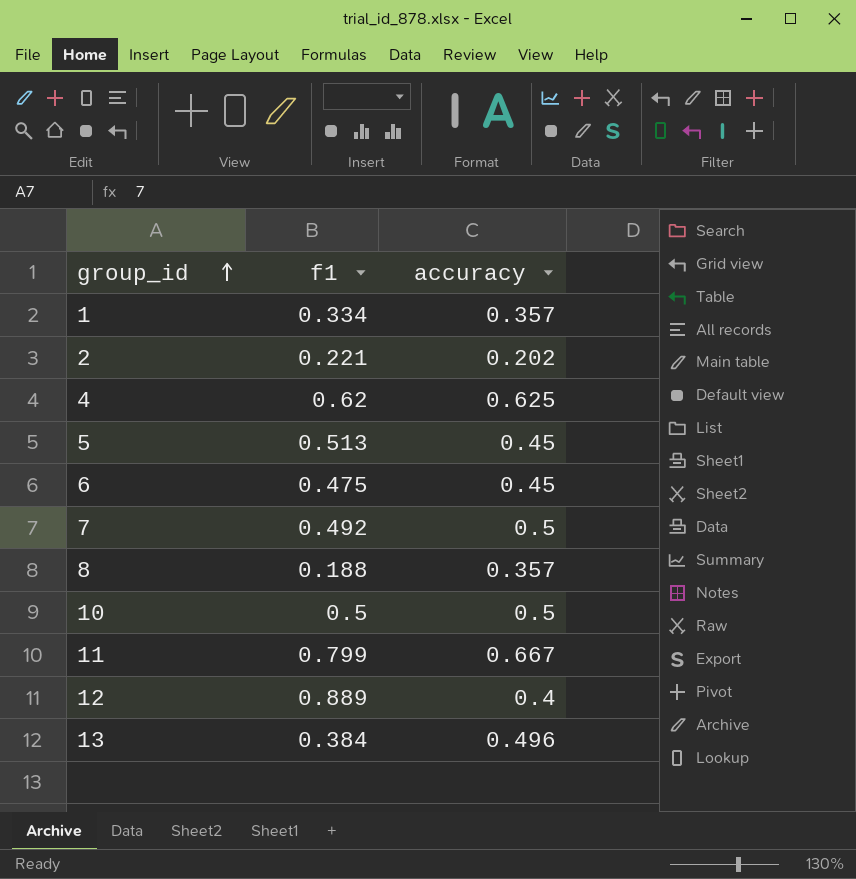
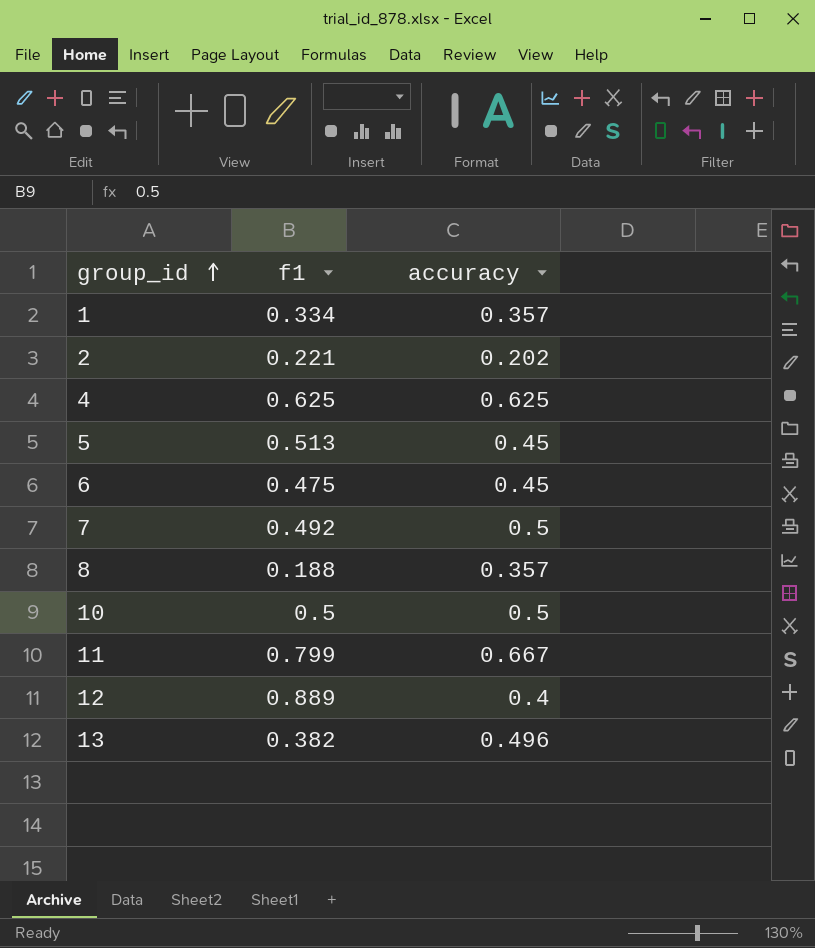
4 | f1: 0.62 -> 0.625
13 | f1: 0.384 -> 0.382

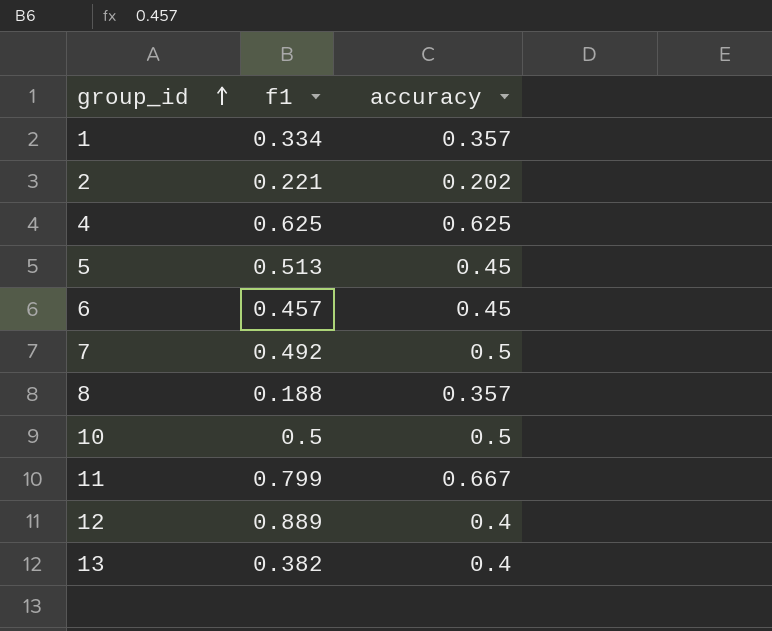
6 | f1: 0.475 -> 0.457
13 | accuracy: 0.496 -> 0.4

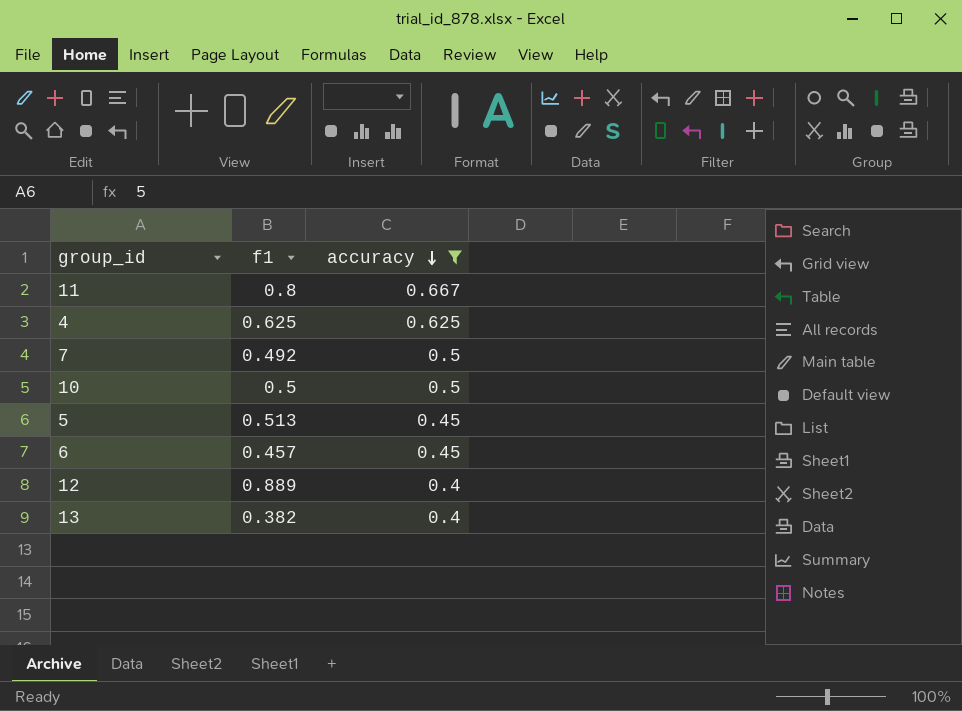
filter: none -> accuracy >= 0.4
row order: group_id ascending -> accuracy descending
11 | f1: 0.799 -> 0.8

